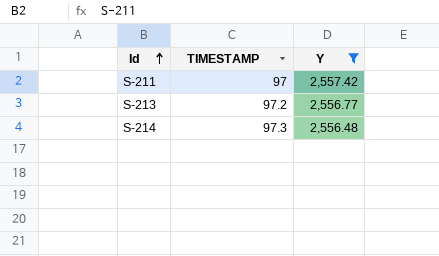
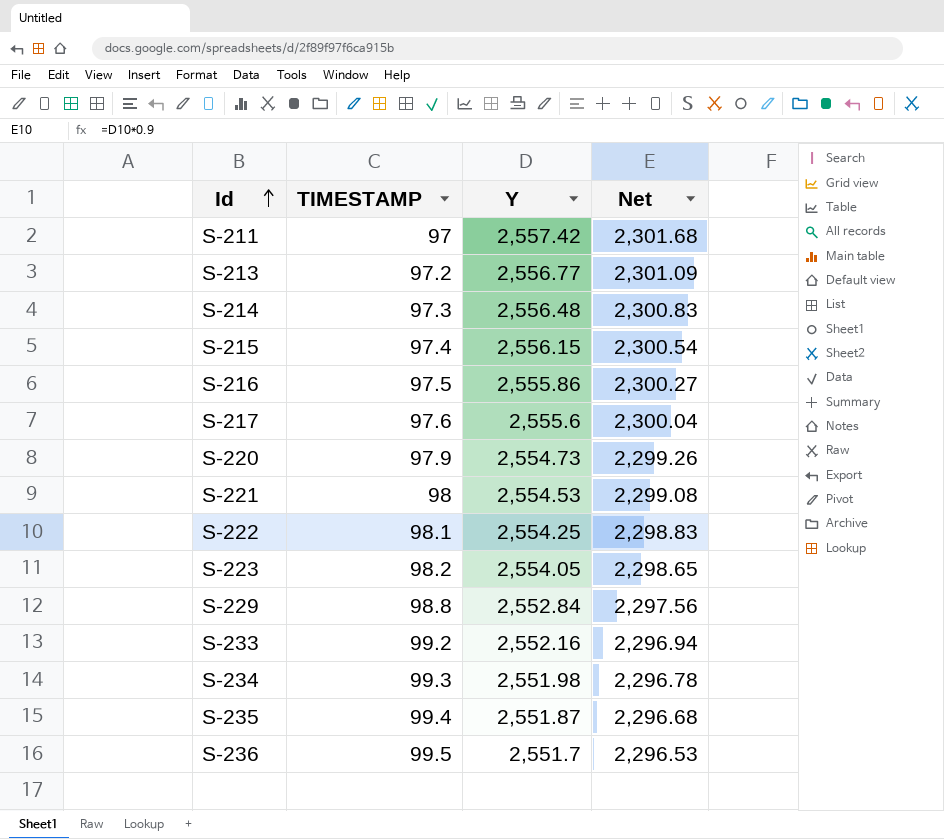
filter: Y >= 2,556.48 -> none
column Net | formula: none -> [Y] * 0.9

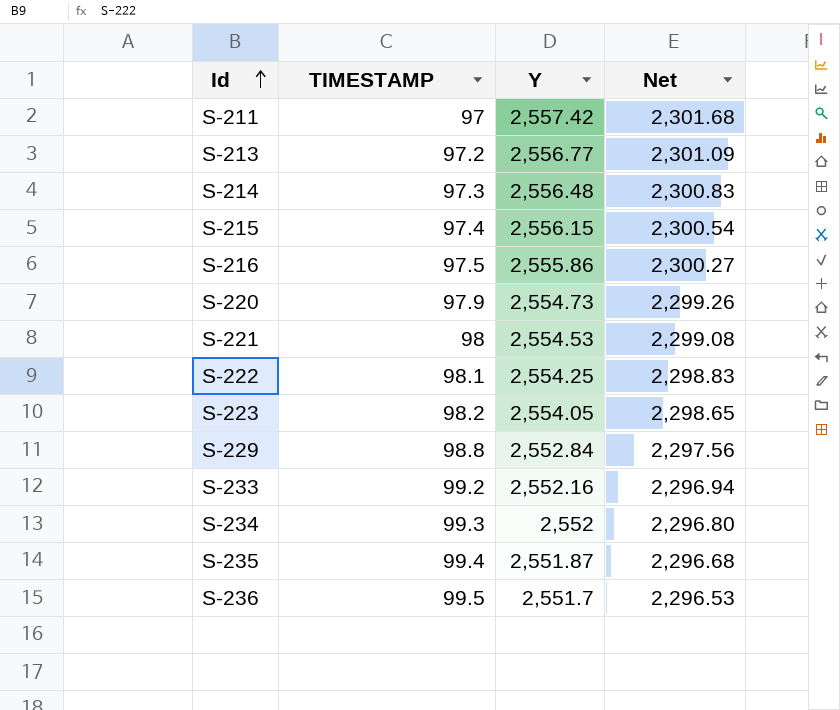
row S-217: 97.6 | 2,555.6 | 2,300.04 -> none
S-234 | Y: 2,551.98 -> 2,552
S-234 | Net: 2,296.78 -> 2,296.80

